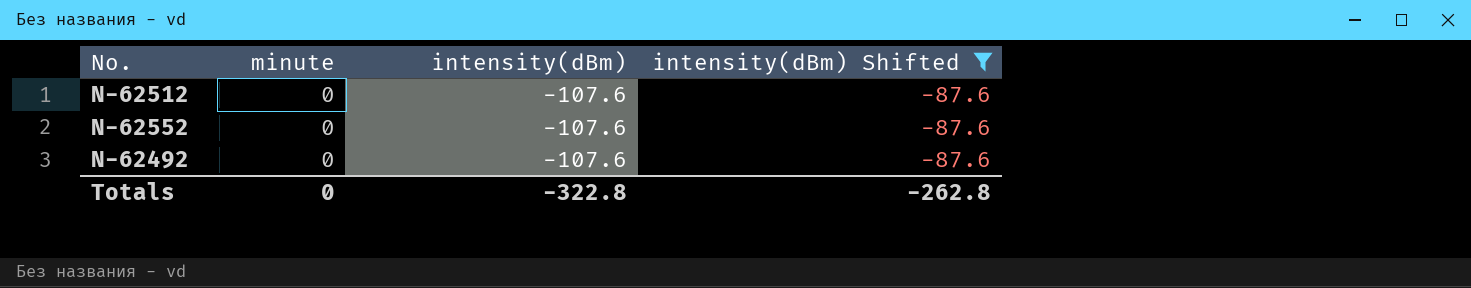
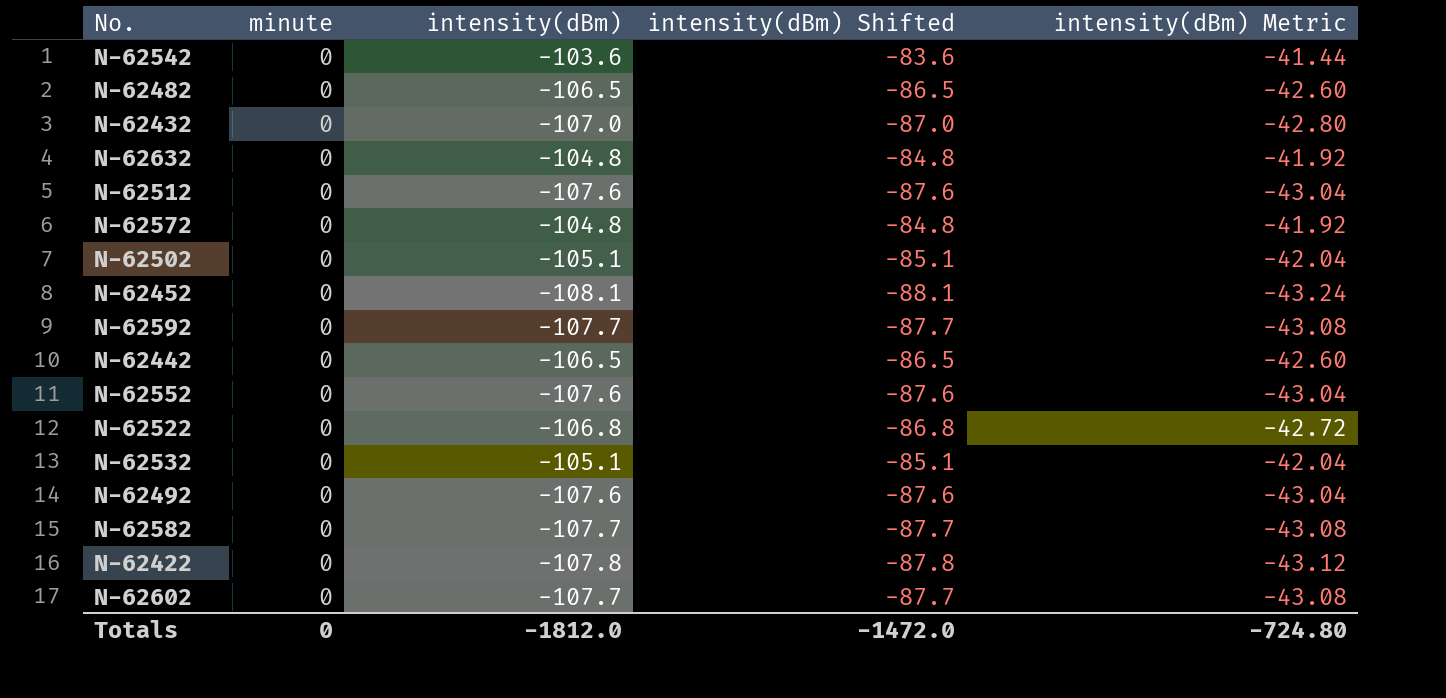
filter: intensity(dBm) Shifted = -87.6 -> none
column intensity(dBm) Metric | formula: none -> [intensity(dBm)] * 0.4
Totals | intensity(dBm): -322.8 -> -1812.0
Totals | intensity(dBm) Shifted: -262.8 -> -1472.0

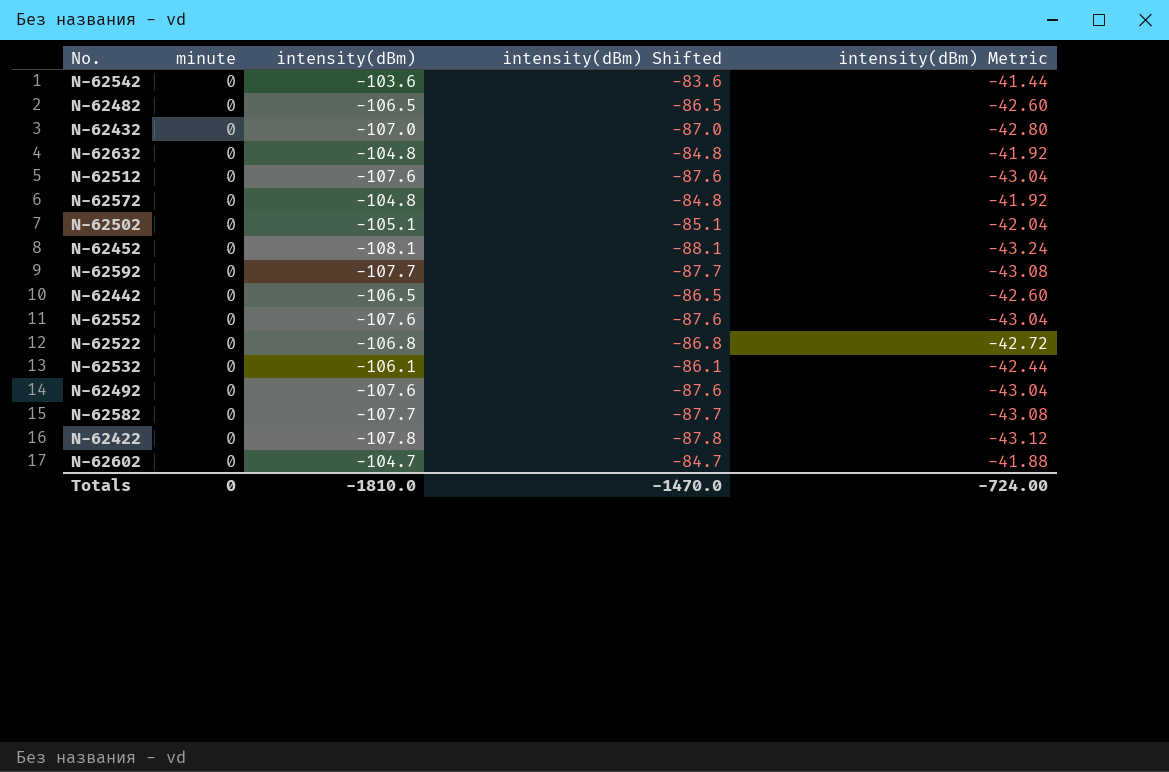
N-62532 | intensity(dBm): -105.1 -> -106.1
N-62532 | intensity(dBm) Shifted: -85.1 -> -86.1
N-62532 | intensity(dBm) Metric: -42.04 -> -42.44
N-62602 | intensity(dBm): -107.7 -> -104.7
N-62602 | intensity(dBm) Shifted: -87.7 -> -84.7
N-62602 | intensity(dBm) Metric: -43.08 -> -41.88
Totals | intensity(dBm): -1812.0 -> -1810.0
Totals | intensity(dBm) Shifted: -1472.0 -> -1470.0
Totals | intensity(dBm) Metric: -724.80 -> -724.00

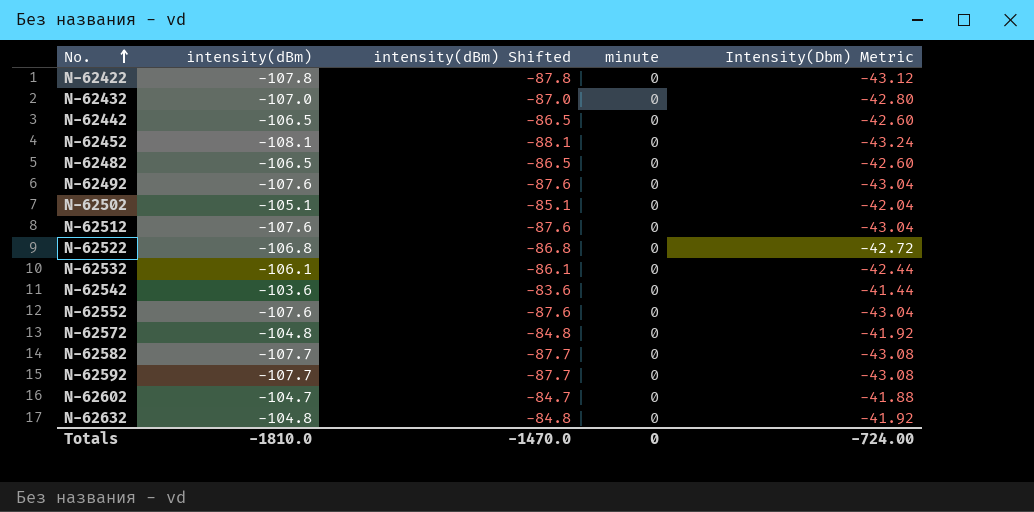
row order: none -> No. ascending
column minute | position: 2 -> 4
column name: intensity(dBm) Metric -> Intensity(Dbm) Metric

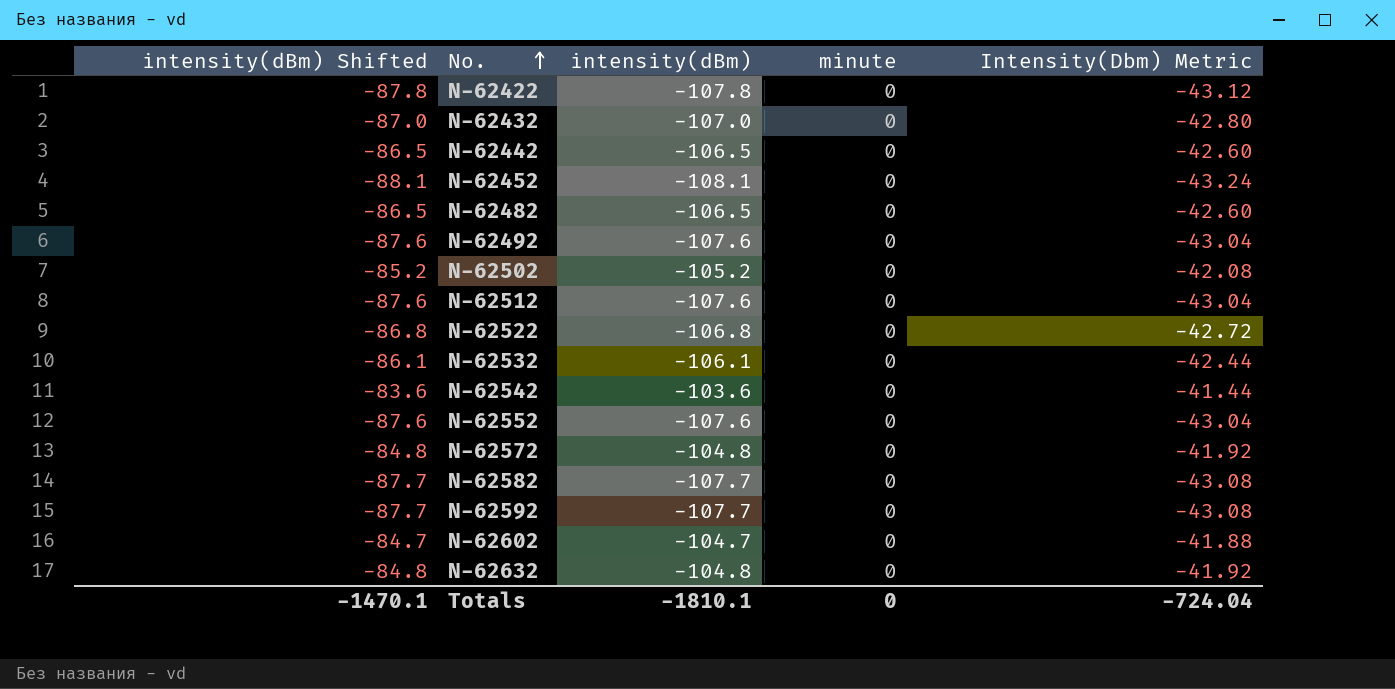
column intensity(dBm) Shifted | position: 3 -> 1
N-62502 | intensity(dBm) Shifted: -85.1 -> -85.2
N-62502 | intensity(dBm): -105.1 -> -105.2
N-62502 | Intensity(Dbm) Metric: -42.04 -> -42.08
Totals | intensity(dBm) Shifted: -1470.0 -> -1470.1
Totals | intensity(dBm): -1810.0 -> -1810.1
Totals | Intensity(Dbm) Metric: -724.00 -> -724.04

